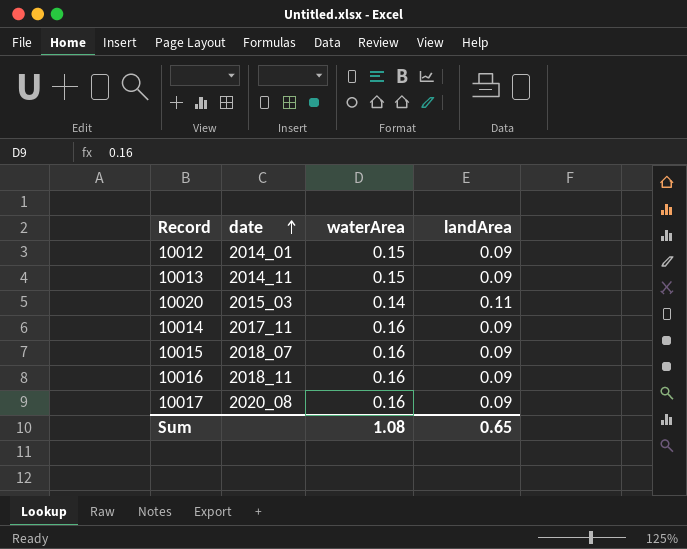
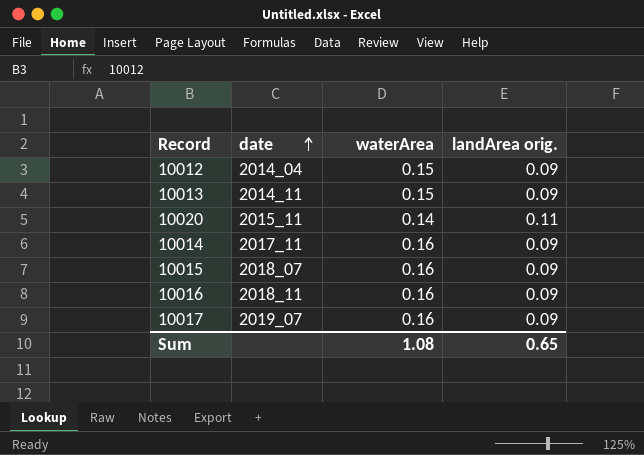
column name: landArea -> landArea orig.
10012 | date: 2014_01 -> 2014_04
10020 | date: 2015_03 -> 2015_11
10017 | date: 2020_08 -> 2019_07

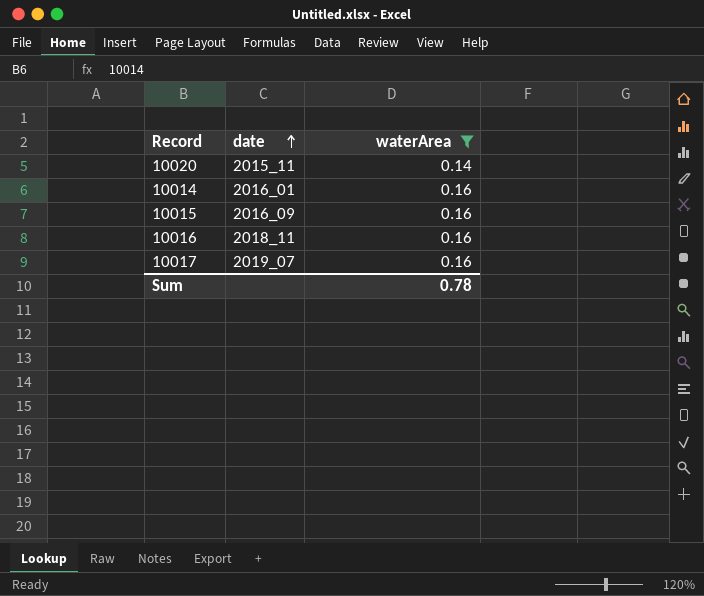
filter: none -> waterArea != 0.15
column landArea orig. | position: 4 -> none
10014 | date: 2017_11 -> 2016_01
10015 | date: 2018_07 -> 2016_09
Sum | waterArea: 1.08 -> 0.78

